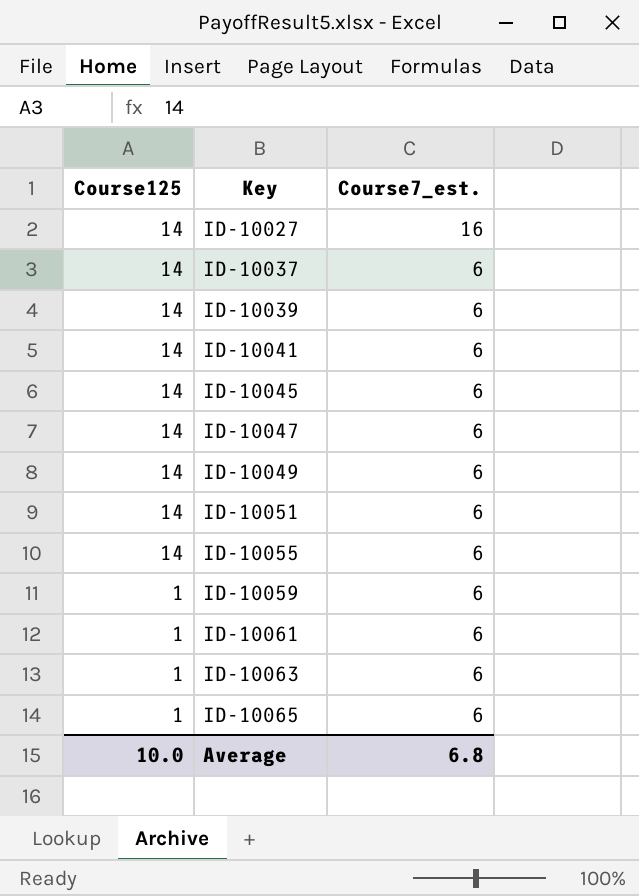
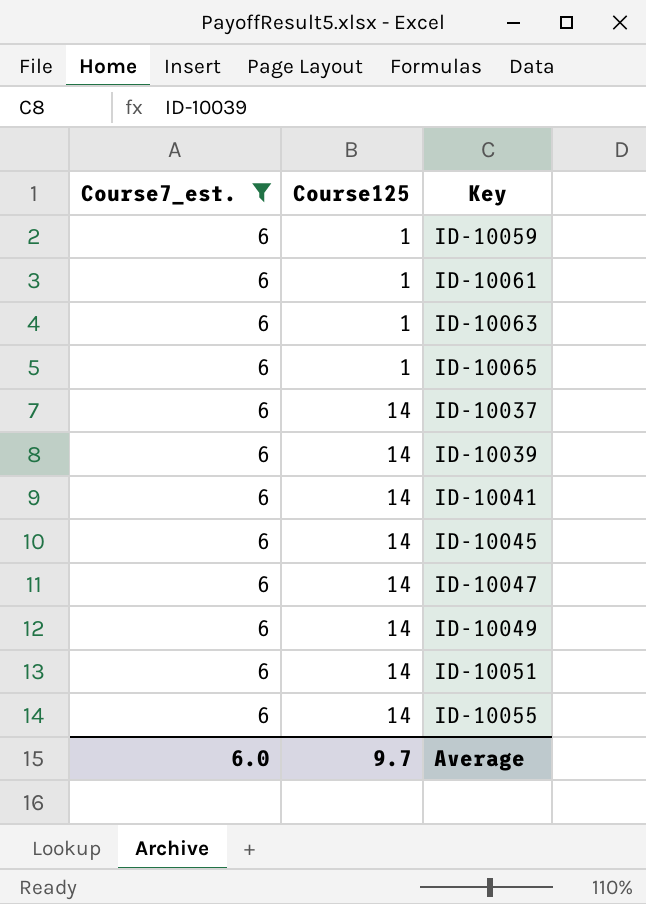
filter: none -> Course7_est. = 6
row order: Course125 descending -> Course125 ascending
column Course7_est. | position: 3 -> 1
Average | Course7_est.: 6.8 -> 6.0
Average | Course125: 10.0 -> 9.7

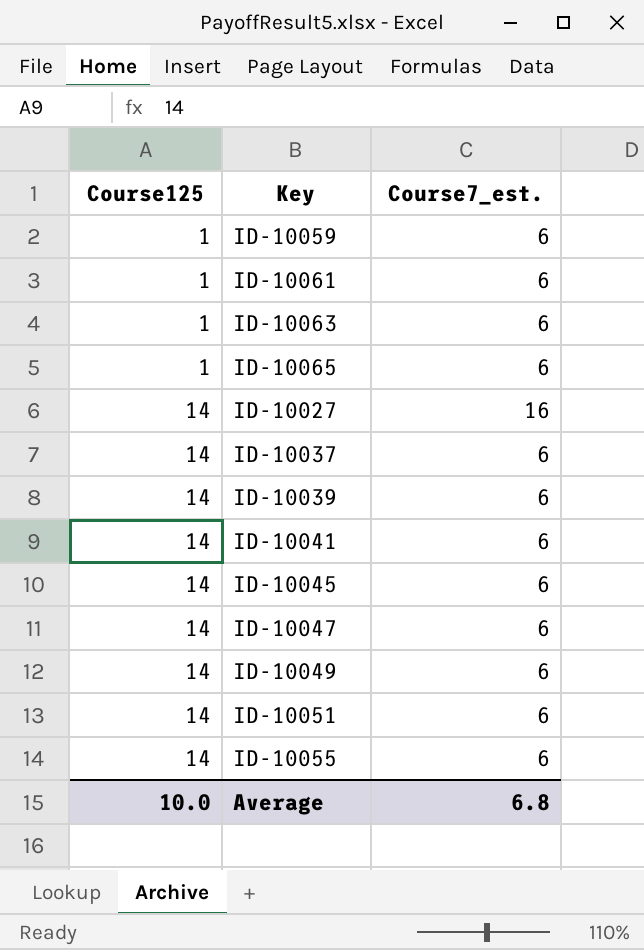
filter: Course7_est. = 6 -> none
column Course7_est. | position: 1 -> 3
Average | Course125: 9.7 -> 10.0
Average | Course7_est.: 6.0 -> 6.8

